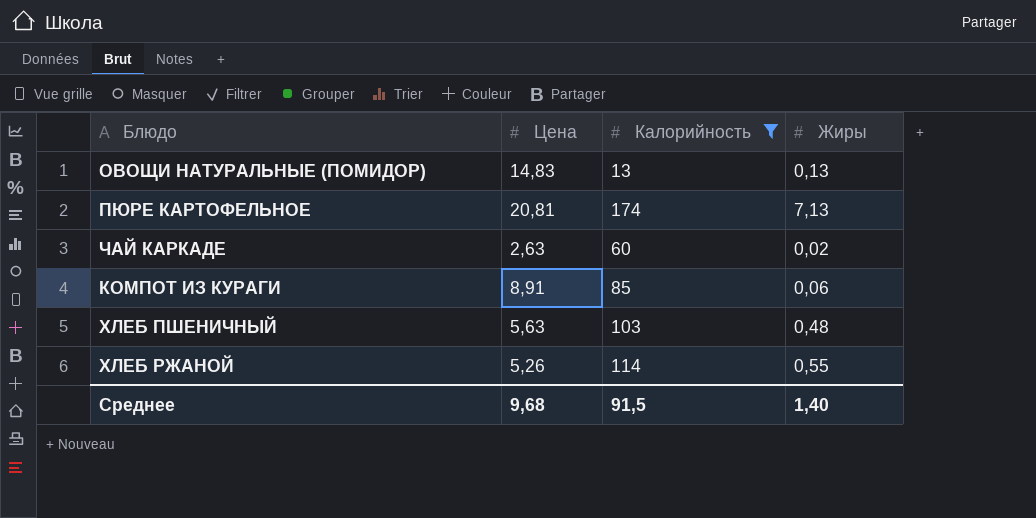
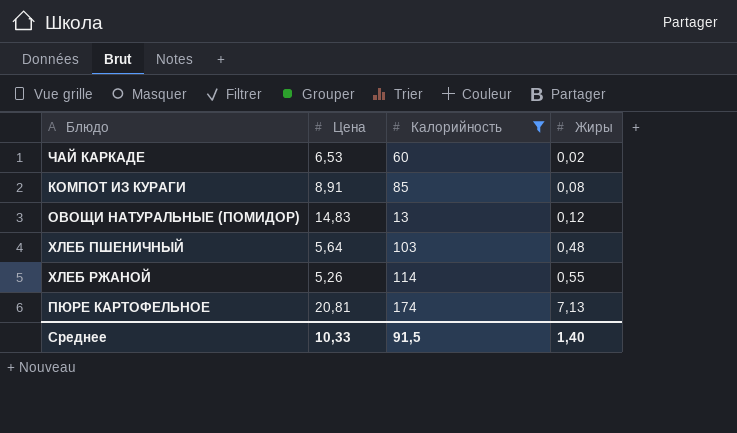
row order: none -> Жиры ascending
ЧАЙ КАРКАДЕ | Цена: 2,63 -> 6,53
КОМПОТ ИЗ КУРАГИ | Жиры: 0,06 -> 0,08
ОВОЩИ НАТУРАЛЬНЫЕ (ПОМИДОР) | Жиры: 0,13 -> 0,12
ХЛЕБ ПШЕНИЧНЫЙ | Цена: 5,63 -> 5,64
Среднее | Цена: 9,68 -> 10,33

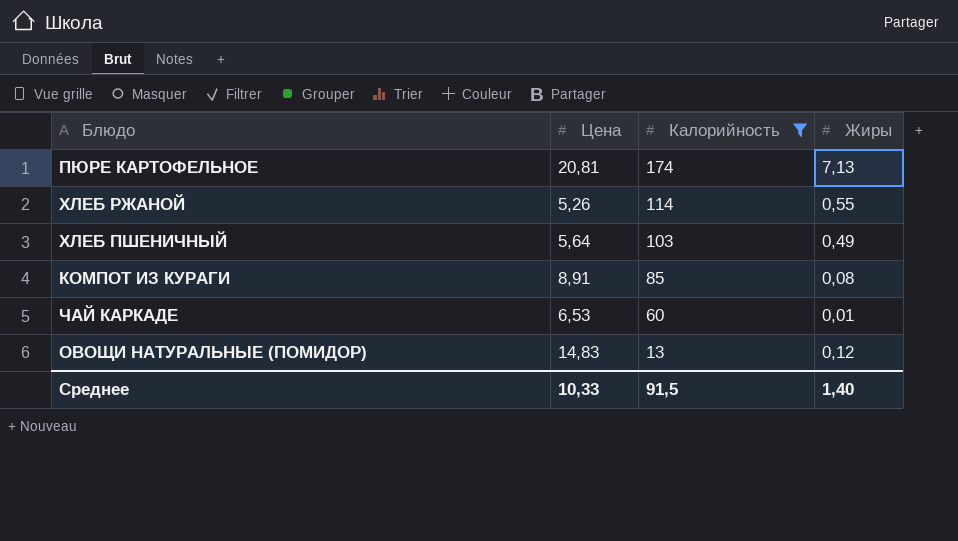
row order: Жиры ascending -> Калорийность descending
ХЛЕБ ПШЕНИЧНЫЙ | Жиры: 0,48 -> 0,49
ЧАЙ КАРКАДЕ | Жиры: 0,02 -> 0,01

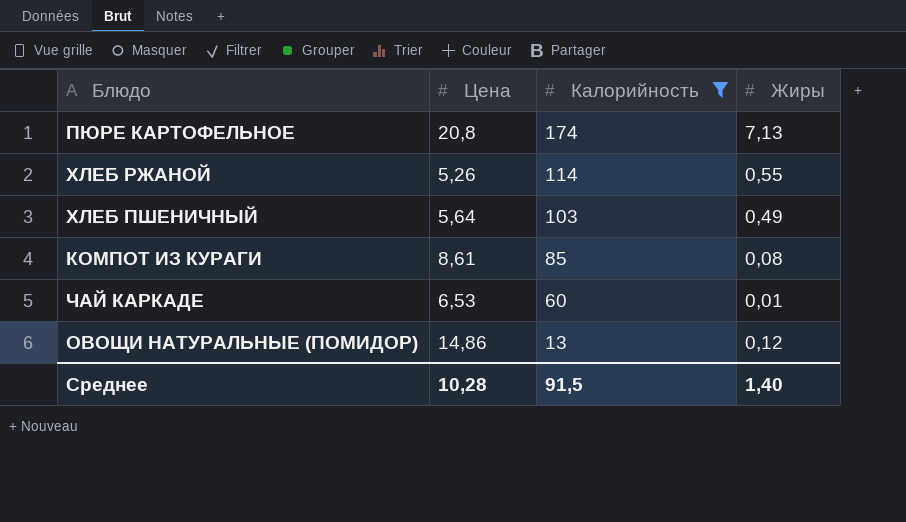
ПЮРЕ КАРТОФЕЛЬНОЕ | Цена: 20,81 -> 20,8
КОМПОТ ИЗ КУРАГИ | Цена: 8,91 -> 8,61
ОВОЩИ НАТУРАЛЬНЫЕ (ПОМИДОР) | Цена: 14,83 -> 14,86
Среднее | Цена: 10,33 -> 10,28

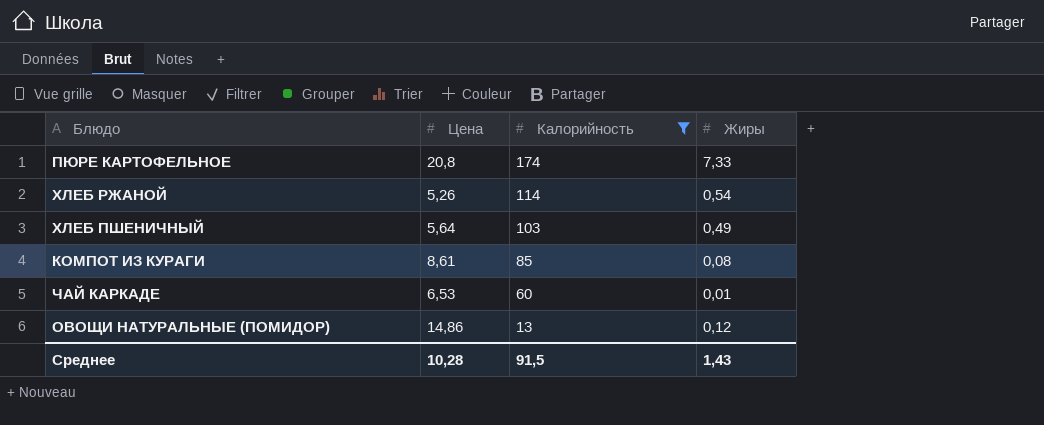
ПЮРЕ КАРТОФЕЛЬНОЕ | Жиры: 7,13 -> 7,33
ХЛЕБ РЖАНОЙ | Жиры: 0,55 -> 0,54
Среднее | Жиры: 1,40 -> 1,43

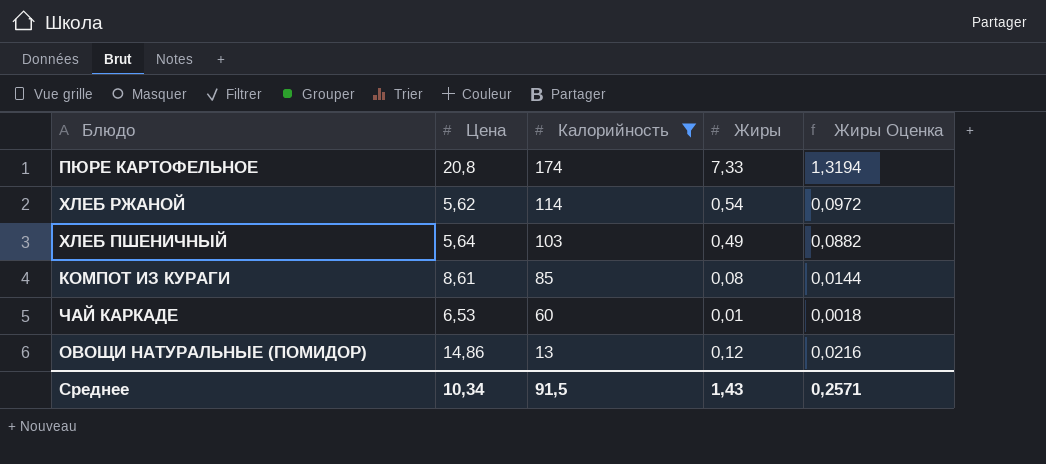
column Жиры Оценка | formula: none -> [Жиры] * 0,18
ХЛЕБ РЖАНОЙ | Цена: 5,26 -> 5,62
Среднее | Цена: 10,28 -> 10,34

